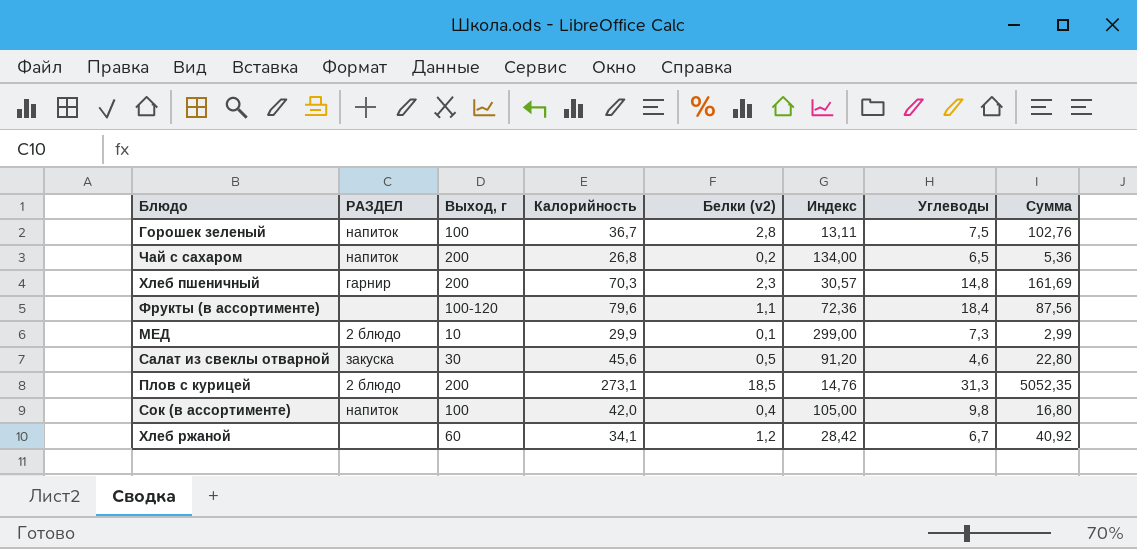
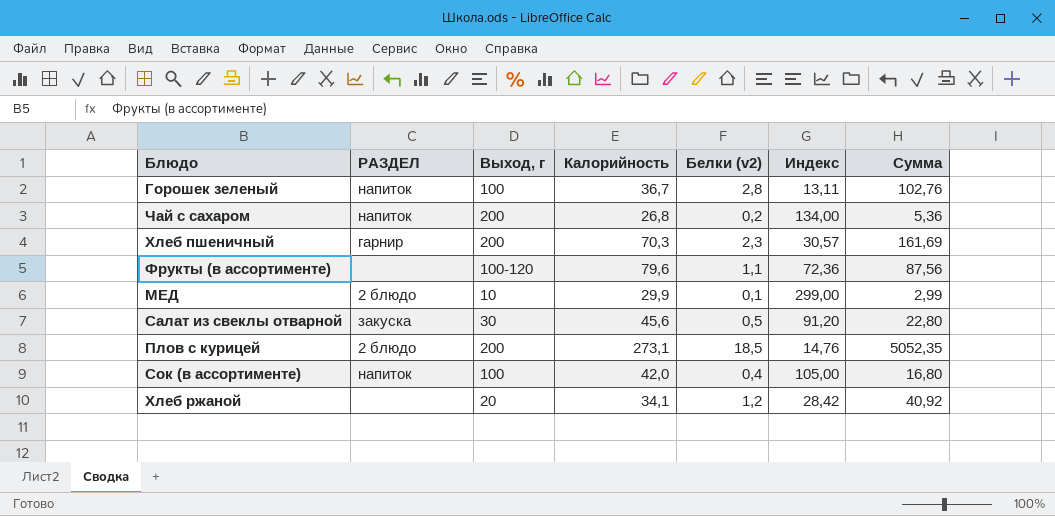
column Углеводы | position: 7 -> none
Хлеб ржаной | Выход, г: 60 -> 20

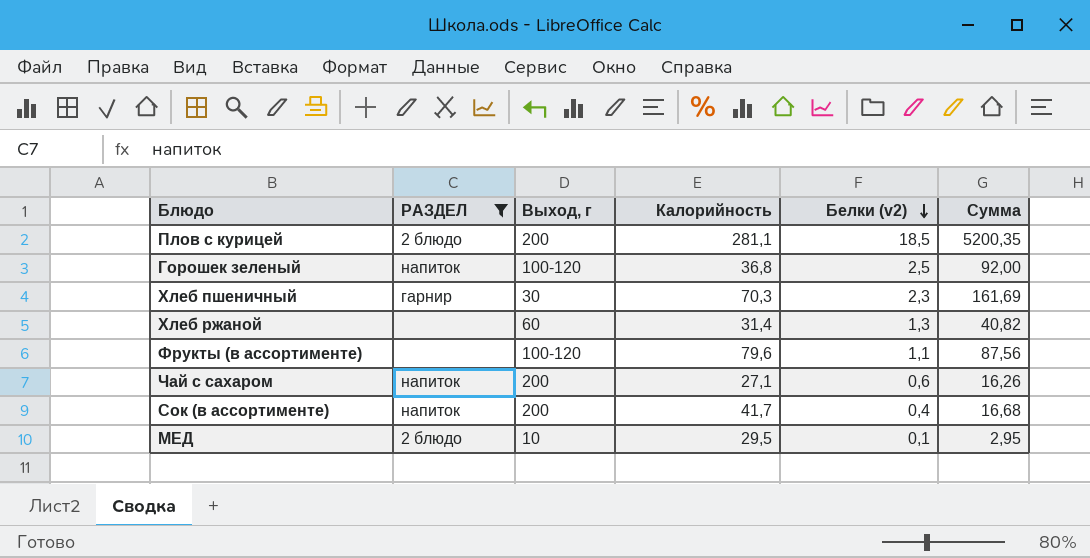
filter: none -> РАЗДЕЛ != закуска
row order: none -> Белки (v2) descending
column Индекс | formula: [Калорийность] / [Белки (v2)] -> none
Плов с курицей | Калорийность: 273,1 -> 281,1
Плов с курицей | Сумма: 5052,35 -> 5200,35
Горошек зеленый | Выход, г: 100 -> 100-120
Горошек зеленый | Калорийность: 36,7 -> 36,8
Горошек зеленый | Белки (v2): 2,8 -> 2,5
Горошек зеленый | Сумма: 102,76 -> 92,00
Хлеб пшеничный | Выход, г: 200 -> 30
Хлеб ржаной | Выход, г: 20 -> 60
Хлеб ржаной | Калорийность: 34,1 -> 31,4
Хлеб ржаной | Белки (v2): 1,2 -> 1,3
Хлеб ржаной | Сумма: 40,92 -> 40,82
Чай с сахаром | Калорийность: 26,8 -> 27,1
Чай с сахаром | Белки (v2): 0,2 -> 0,6
Чай с сахаром | Сумма: 5,36 -> 16,26
Сок (в ассортименте) | Выход, г: 100 -> 200
Сок (в ассортименте) | Калорийность: 42,0 -> 41,7
Сок (в ассортименте) | Сумма: 16,80 -> 16,68
МЕД | Калорийность: 29,9 -> 29,5
МЕД | Сумма: 2,99 -> 2,95

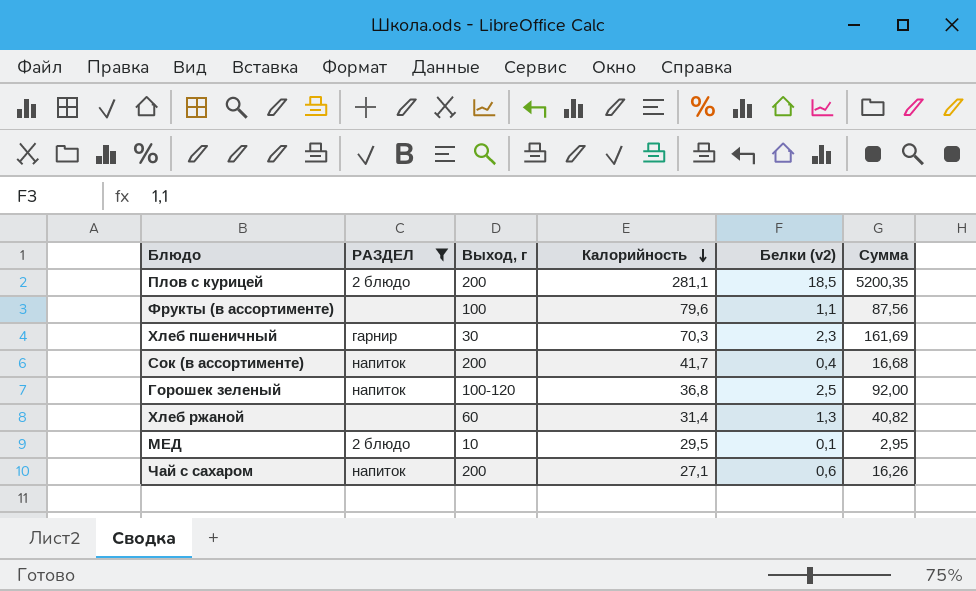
row order: Белки (v2) descending -> Калорийность descending
Фрукты (в ассортименте) | Выход, г: 100-120 -> 100

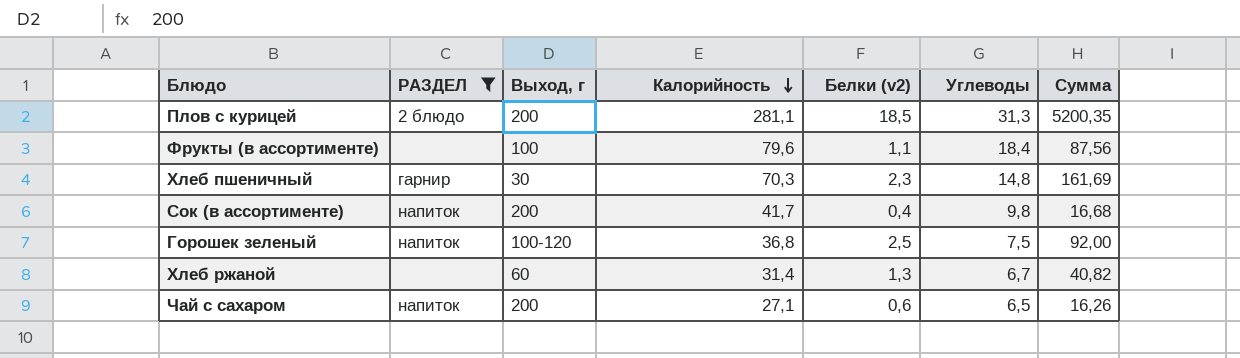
column Углеводы | position: none -> 6
row МЕД: 2 блюдо | 10 | 29,5 | 0,1 | 2,95 -> none

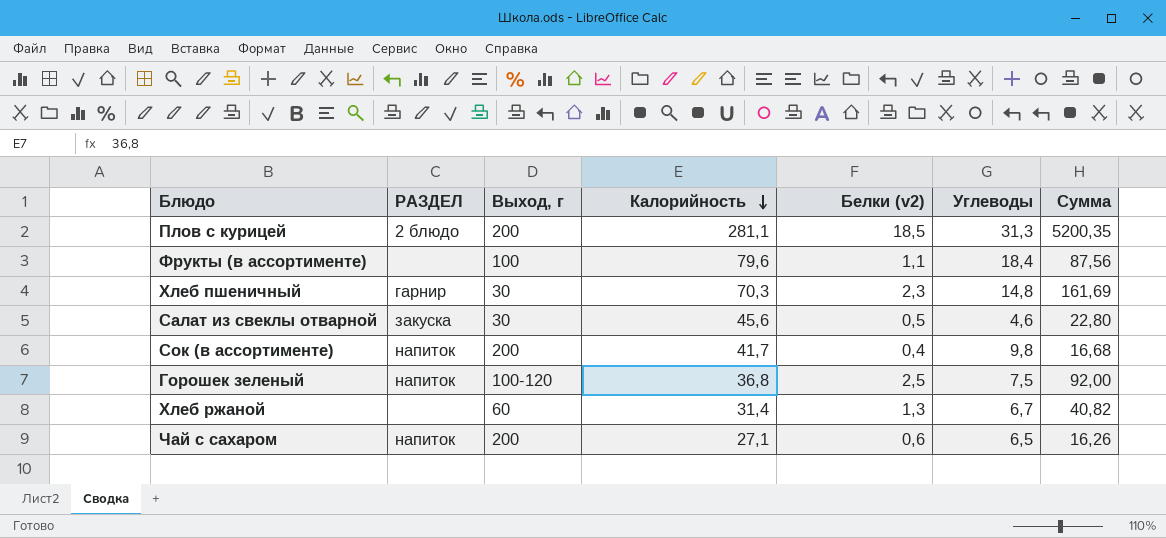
filter: РАЗДЕЛ != закуска -> none

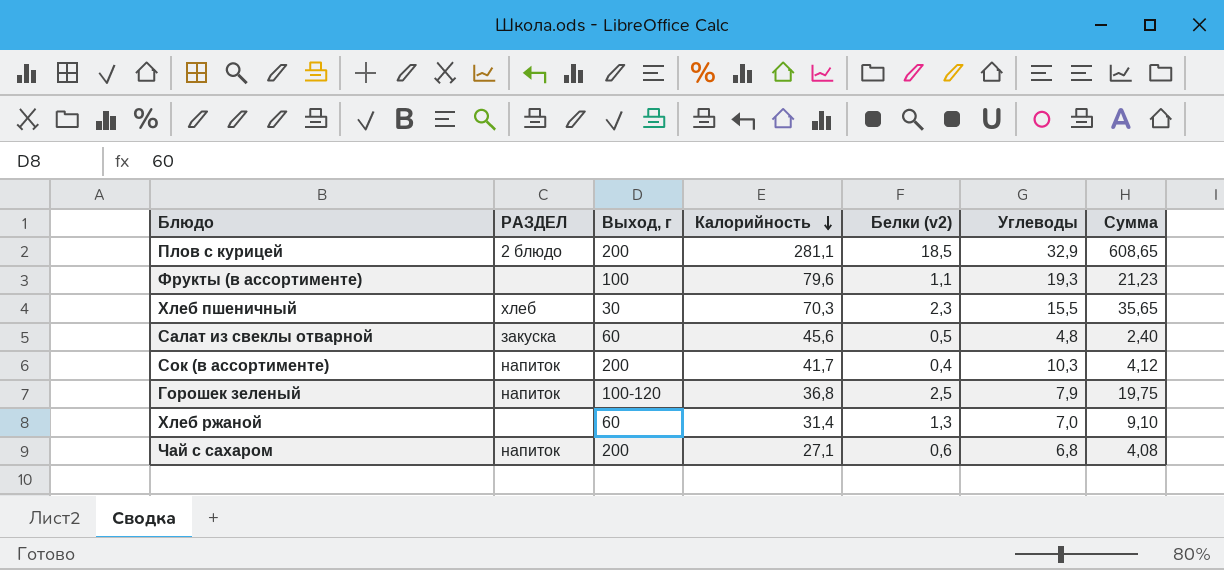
column Сумма | formula: [Калорийность] * [Белки (v2)] -> [Белки (v2)] * [Углеводы]
Плов с курицей | Углеводы: 31,3 -> 32,9
Фрукты (в ассортименте) | Углеводы: 18,4 -> 19,3
Хлеб пшеничный | РАЗДЕЛ: гарнир -> хлеб
Хлеб пшеничный | Углеводы: 14,8 -> 15,5
Салат из свеклы отварной | Выход, г: 30 -> 60
Салат из свеклы отварной | Углеводы: 4,6 -> 4,8
Сок (в ассортименте) | Углеводы: 9,8 -> 10,3
Горошек зеленый | Углеводы: 7,5 -> 7,9
Хлеб ржаной | Углеводы: 6,7 -> 7,0
Чай с сахаром | Углеводы: 6,5 -> 6,8

